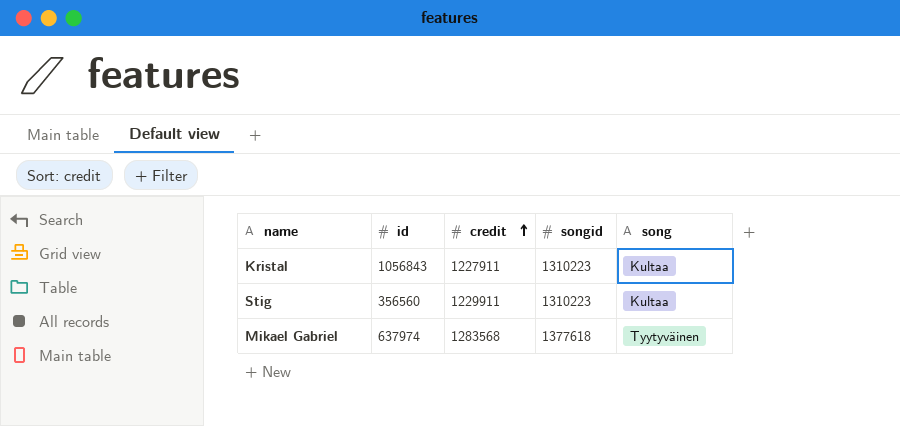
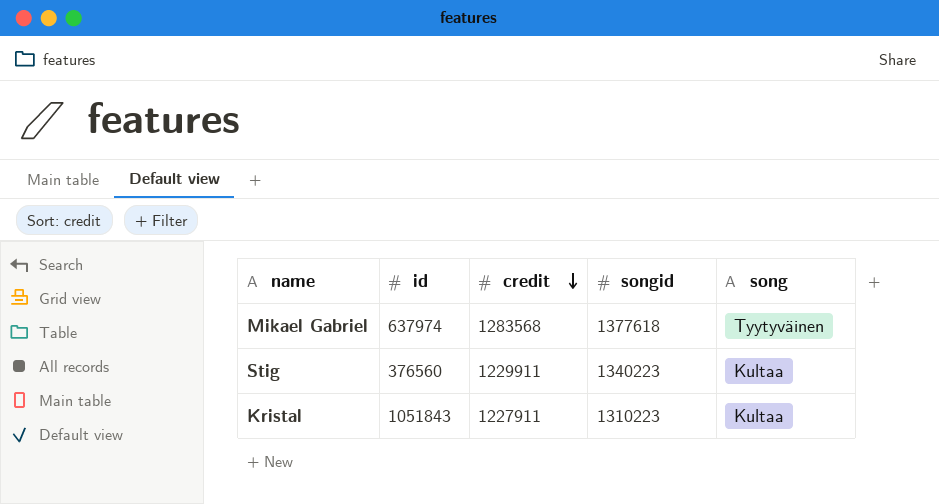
row order: credit ascending -> credit descending
Stig | id: 356560 -> 376560
Stig | songid: 1310223 -> 1340223
Kristal | id: 1056843 -> 1051843

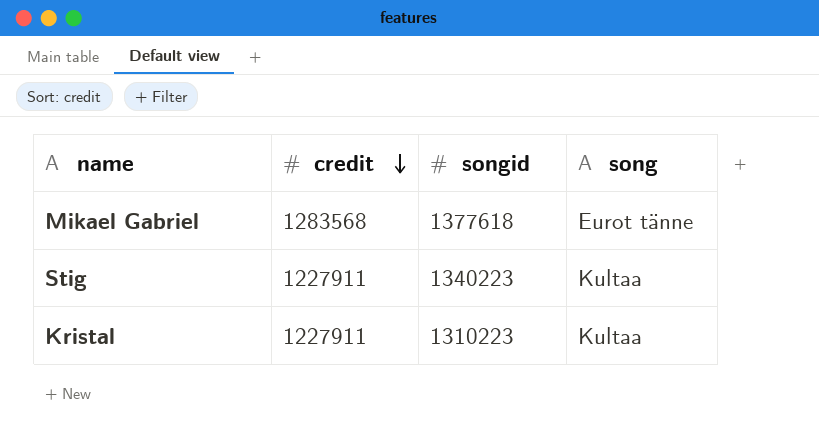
column id | position: 2 -> none
Mikael Gabriel | song: Tyytyväinen -> Eurot tänne
Stig | credit: 1229911 -> 1227911

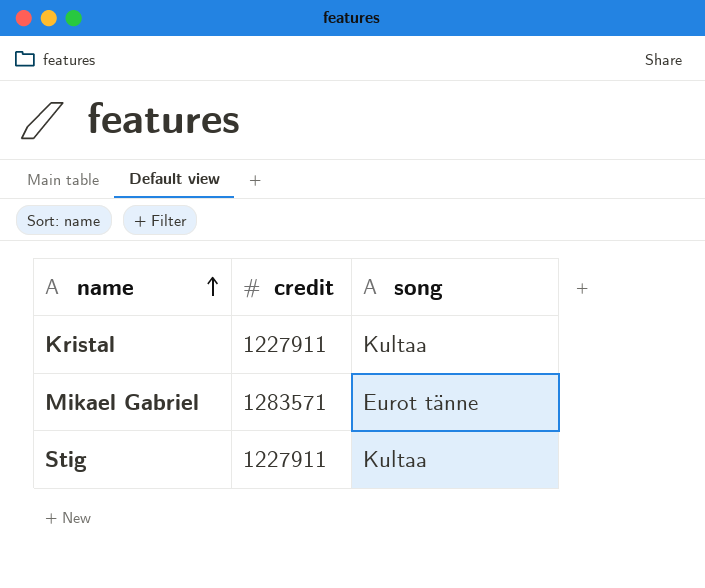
row order: credit descending -> name ascending
column songid | position: 3 -> none
Mikael Gabriel | credit: 1283568 -> 1283571

